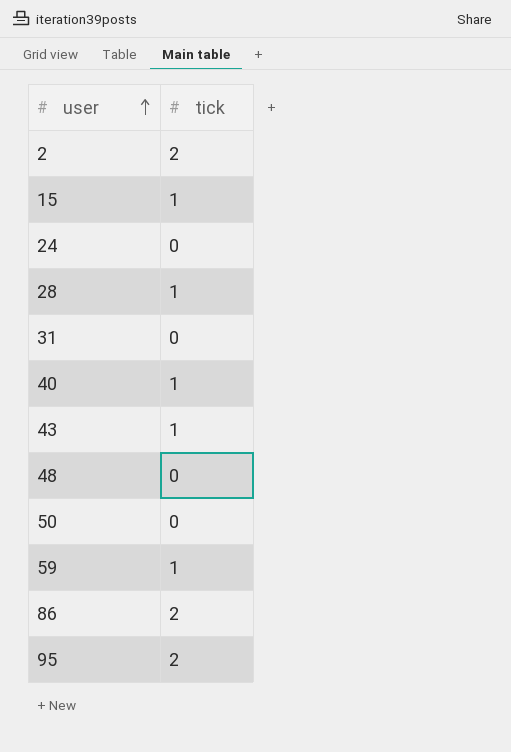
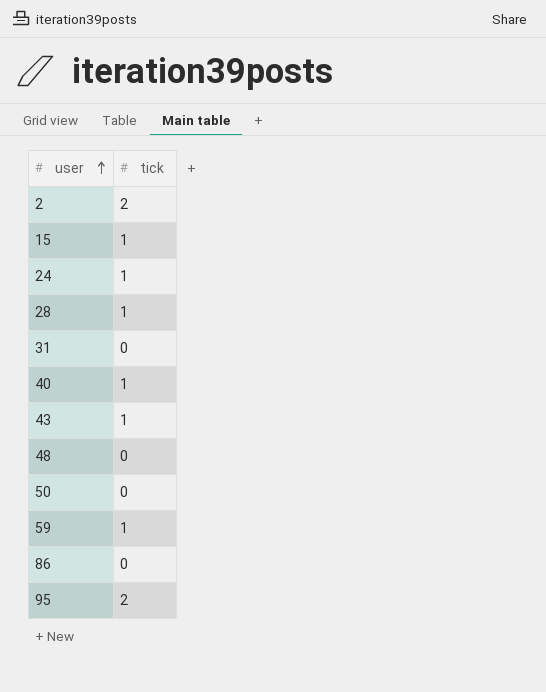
24 | tick: 0 -> 1
86 | tick: 2 -> 0

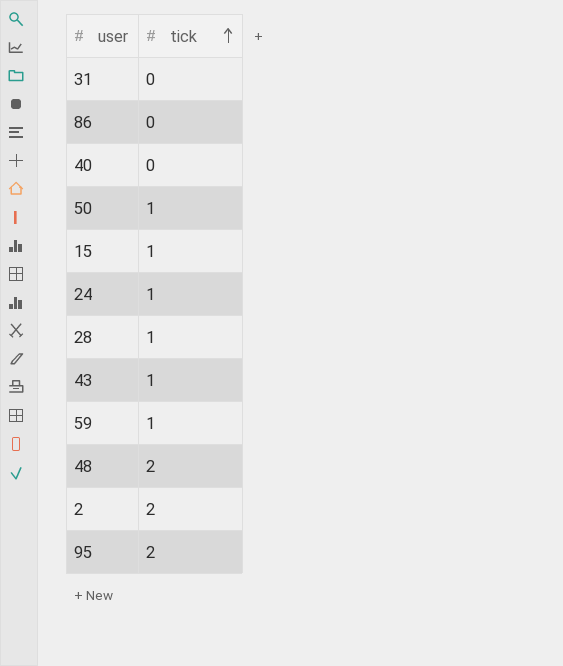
row order: user ascending -> tick ascending
40 | tick: 1 -> 0
50 | tick: 0 -> 1
48 | tick: 0 -> 2

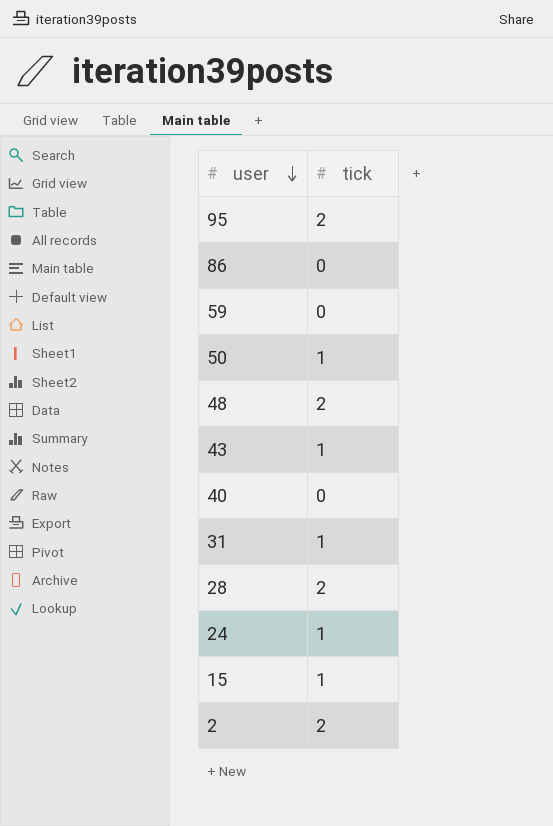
row order: tick ascending -> user descending
59 | tick: 1 -> 0
31 | tick: 0 -> 1
28 | tick: 1 -> 2

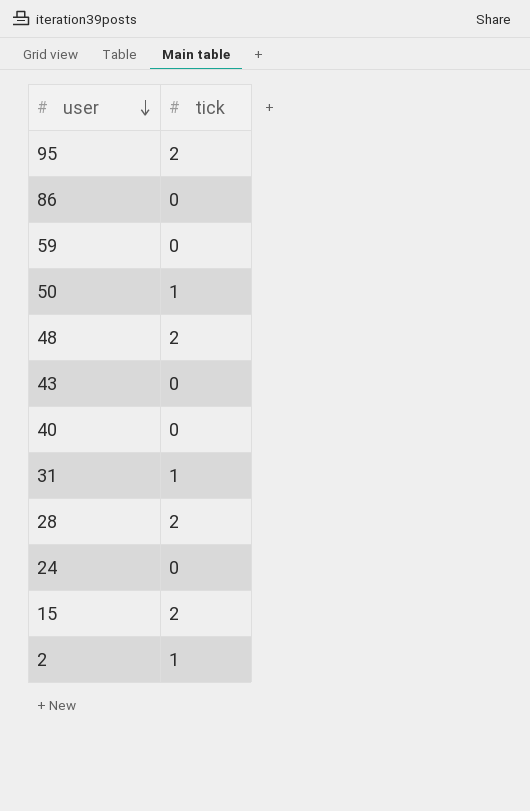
43 | tick: 1 -> 0
24 | tick: 1 -> 0
15 | tick: 1 -> 2
2 | tick: 2 -> 1

